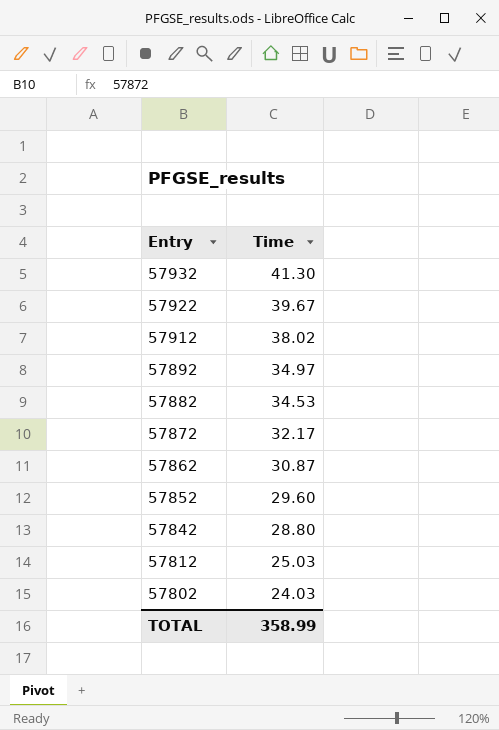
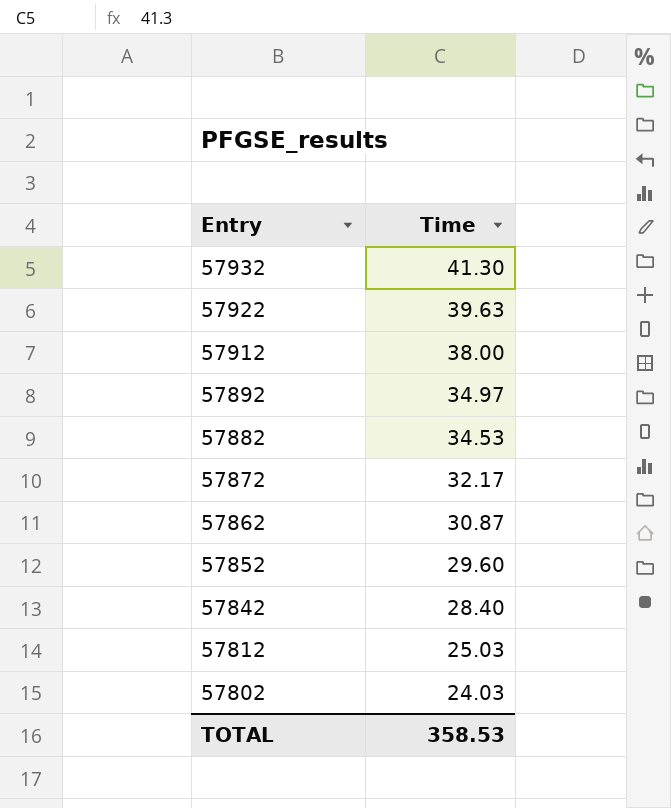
57922 | Time: 39.67 -> 39.63
57912 | Time: 38.02 -> 38.00
57842 | Time: 28.80 -> 28.40
TOTAL | Time: 358.99 -> 358.53

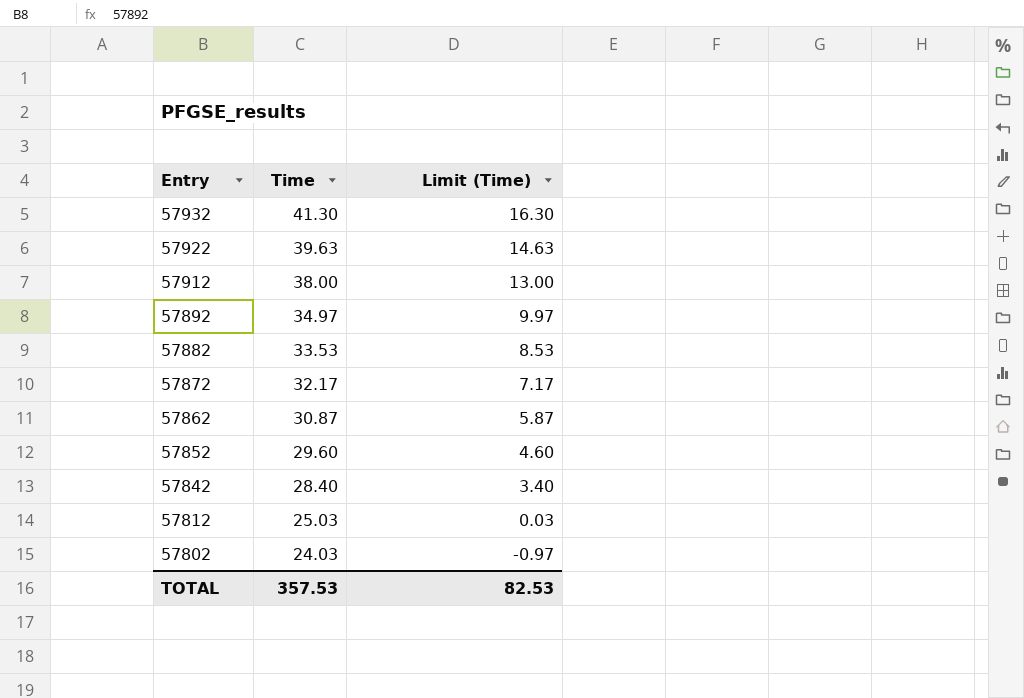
column Limit (Time) | formula: none -> [Time] - 25
57882 | Time: 34.53 -> 33.53
TOTAL | Time: 358.53 -> 357.53

